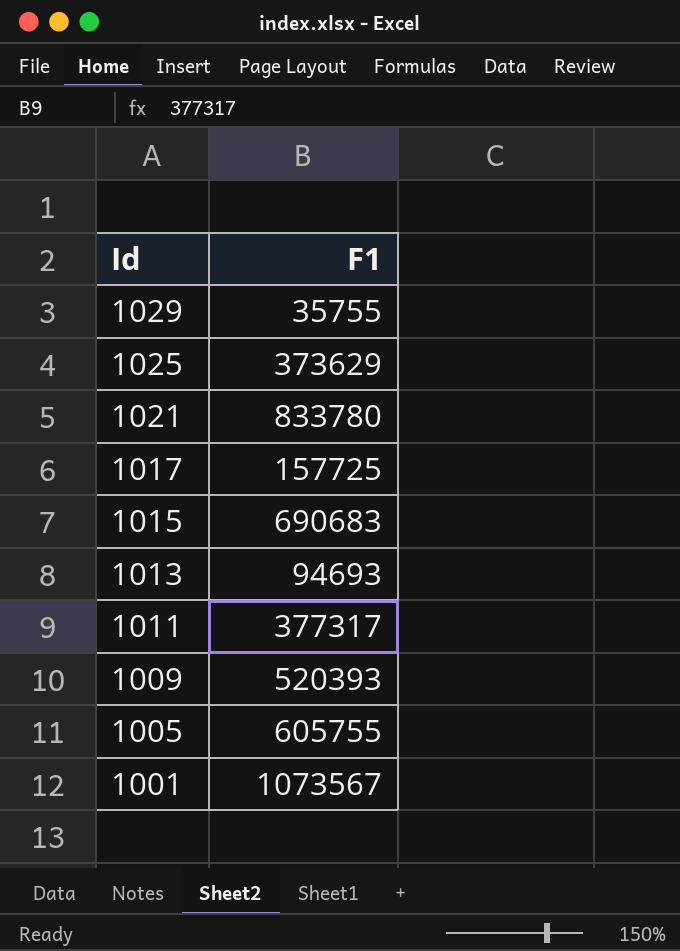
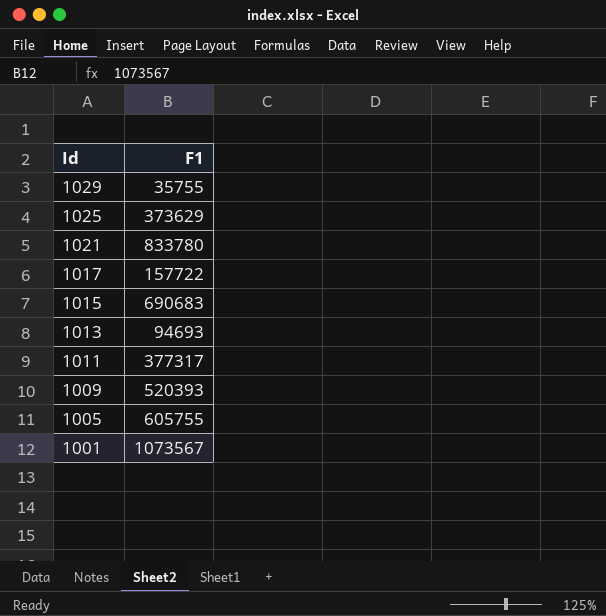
1017 | F1: 157725 -> 157722

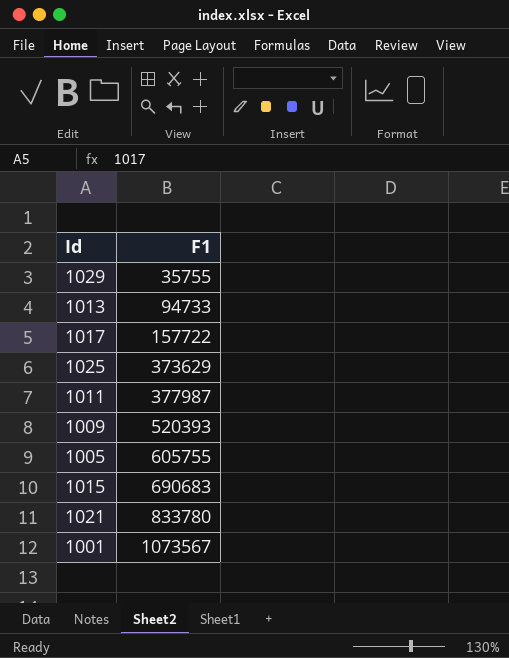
row order: Id descending -> F1 ascending
1013 | F1: 94693 -> 94733
1011 | F1: 377317 -> 377987

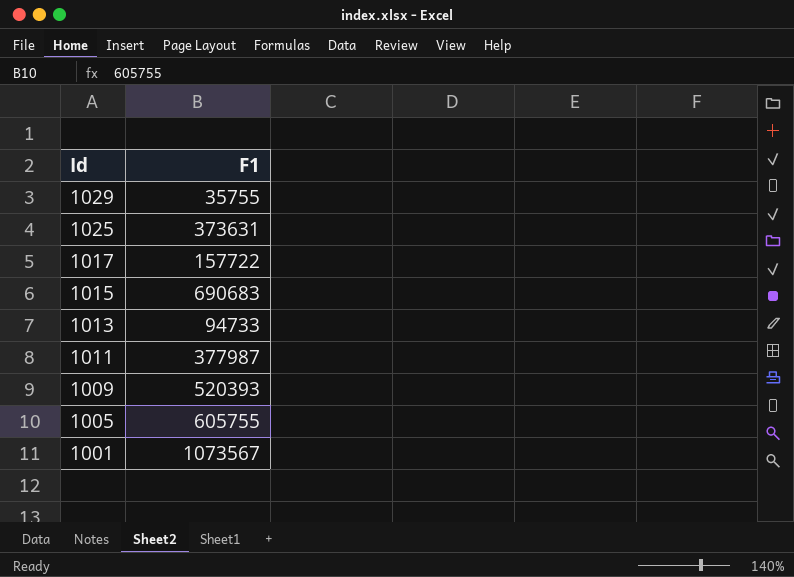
row order: F1 ascending -> Id descending
row 1021: 833780 -> none
1025 | F1: 373629 -> 373631

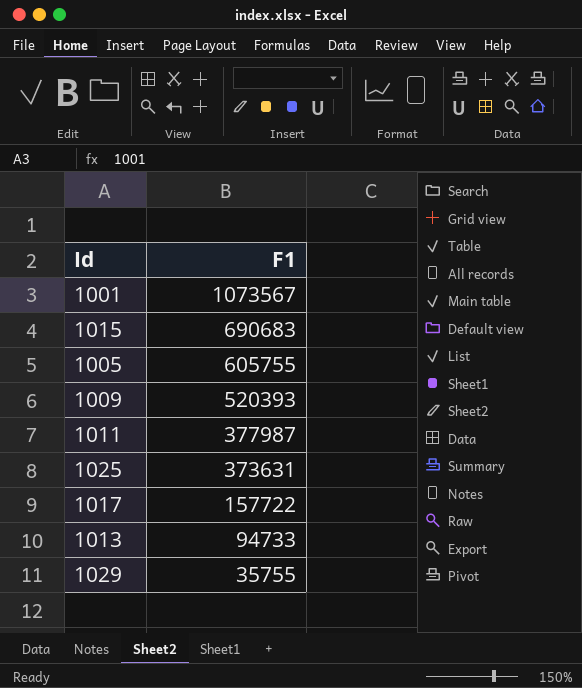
row order: Id descending -> F1 descending

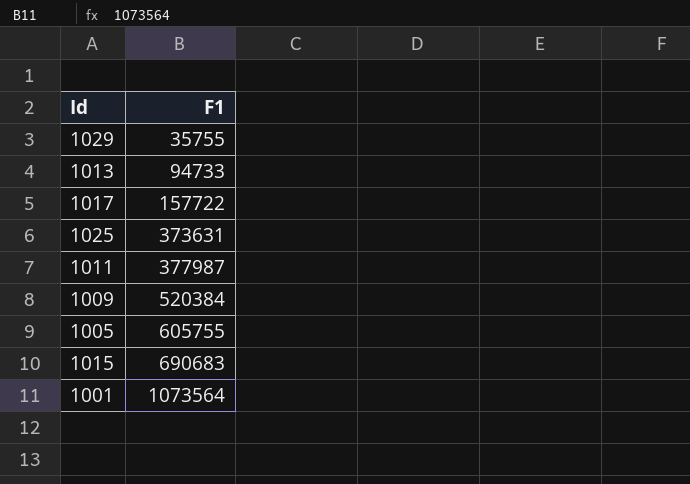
row order: F1 descending -> F1 ascending
1009 | F1: 520393 -> 520384
1001 | F1: 1073567 -> 1073564

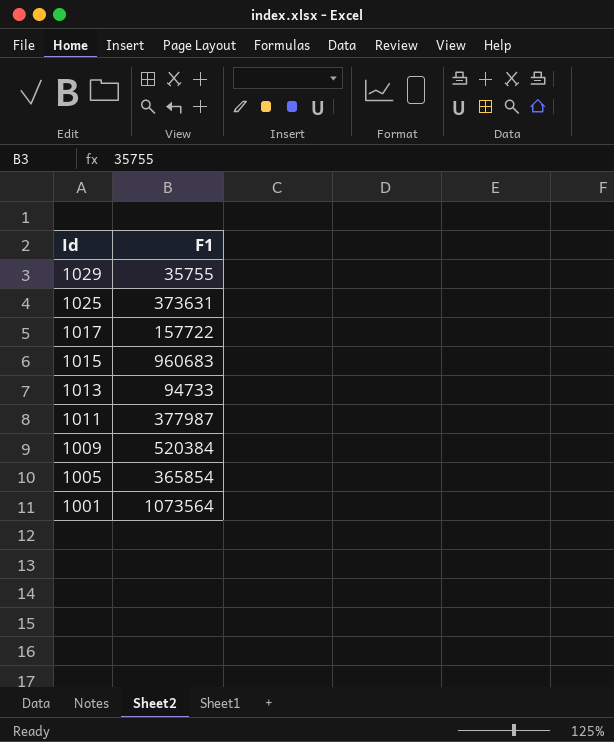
row order: F1 ascending -> Id descending
1015 | F1: 690683 -> 960683
1005 | F1: 605755 -> 365854

